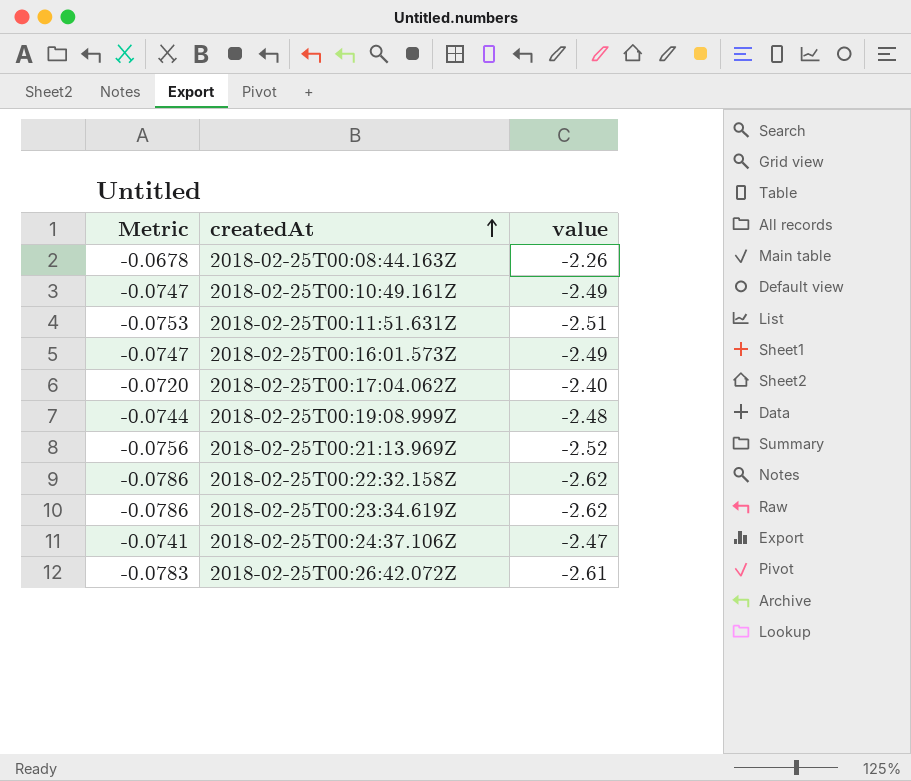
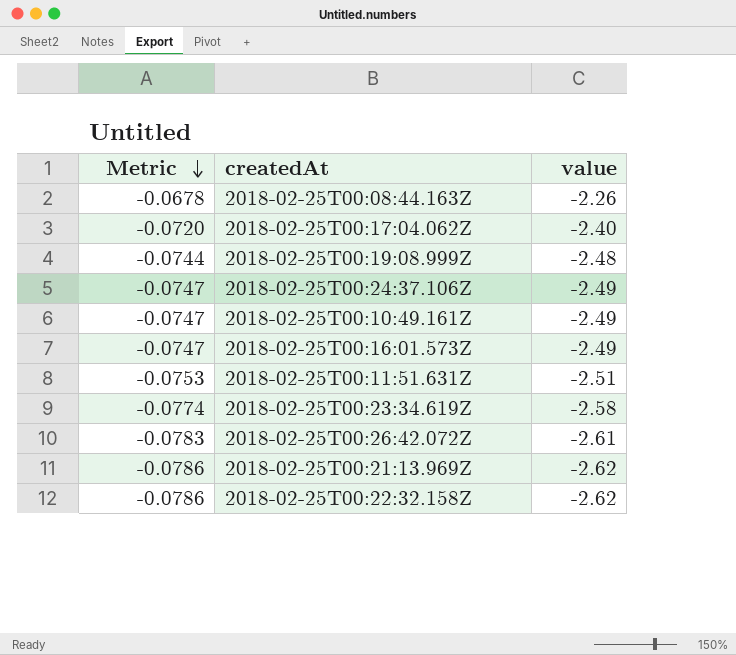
row order: createdAt ascending -> Metric descending
2018-02-25T00:24:37.106Z | Metric: -0.0741 -> -0.0747
2018-02-25T00:24:37.106Z | value: -2.47 -> -2.49
2018-02-25T00:23:34.619Z | Metric: -0.0786 -> -0.0774
2018-02-25T00:23:34.619Z | value: -2.62 -> -2.58
2018-02-25T00:21:13.969Z | Metric: -0.0756 -> -0.0786
2018-02-25T00:21:13.969Z | value: -2.52 -> -2.62

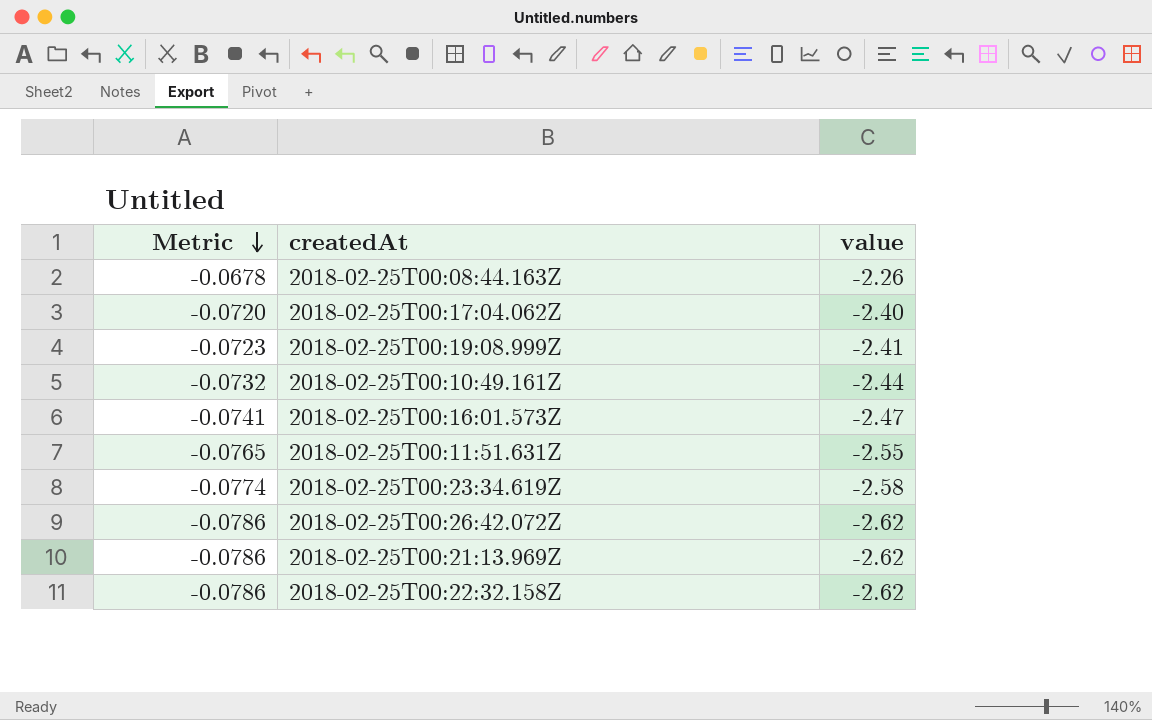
row 2018-02-25T00:24:37.106Z: -0.0747 | -2.49 -> none
2018-02-25T00:19:08.999Z | Metric: -0.0744 -> -0.0723
2018-02-25T00:19:08.999Z | value: -2.48 -> -2.41
2018-02-25T00:10:49.161Z | Metric: -0.0747 -> -0.0732
2018-02-25T00:10:49.161Z | value: -2.49 -> -2.44
2018-02-25T00:16:01.573Z | Metric: -0.0747 -> -0.0741
2018-02-25T00:16:01.573Z | value: -2.49 -> -2.47
2018-02-25T00:11:51.631Z | Metric: -0.0753 -> -0.0765
2018-02-25T00:11:51.631Z | value: -2.51 -> -2.55
2018-02-25T00:26:42.072Z | Metric: -0.0783 -> -0.0786
2018-02-25T00:26:42.072Z | value: -2.61 -> -2.62

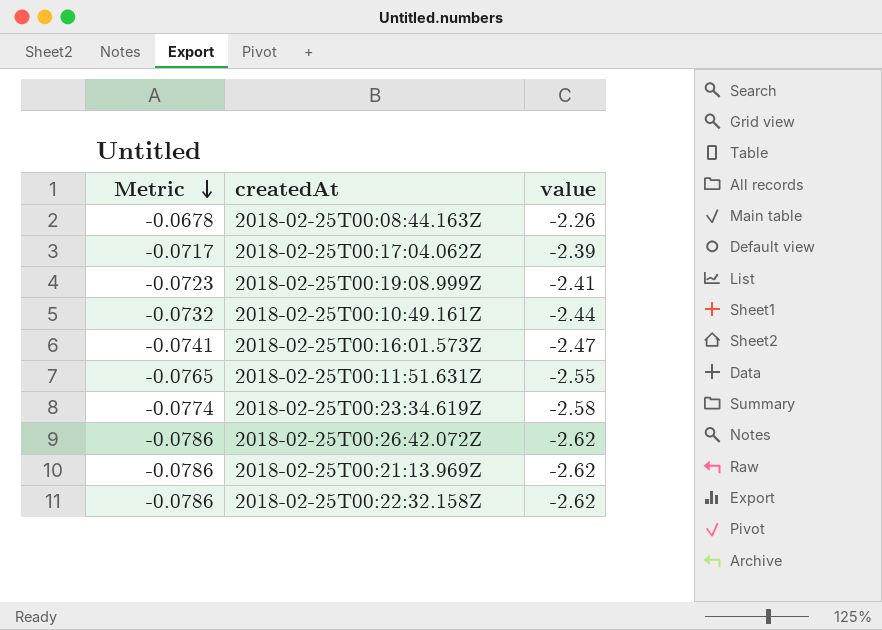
2018-02-25T00:17:04.062Z | Metric: -0.0720 -> -0.0717
2018-02-25T00:17:04.062Z | value: -2.40 -> -2.39

